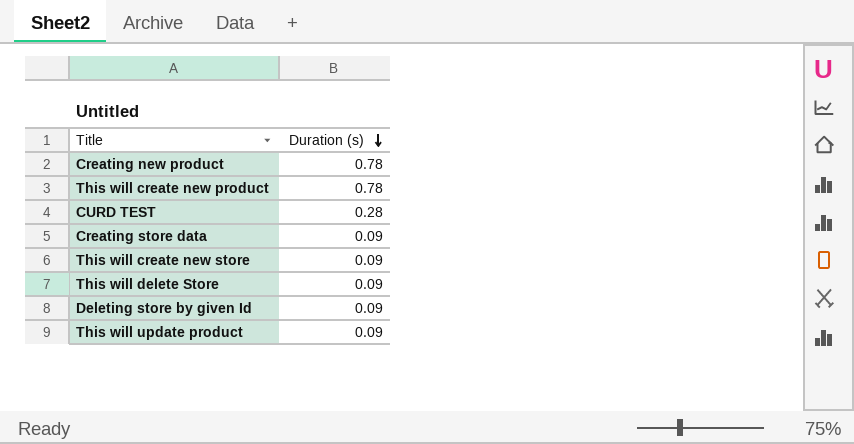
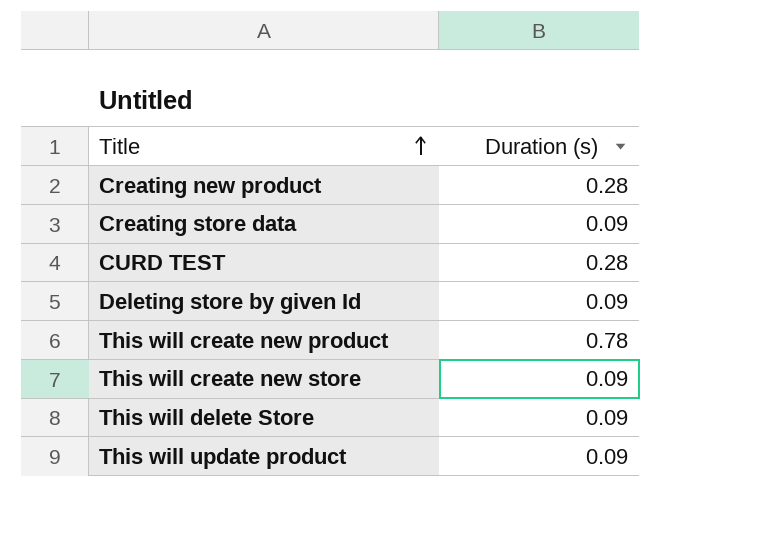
row order: Duration (s) descending -> Title ascending
Creating new product | Duration (s): 0.78 -> 0.28

